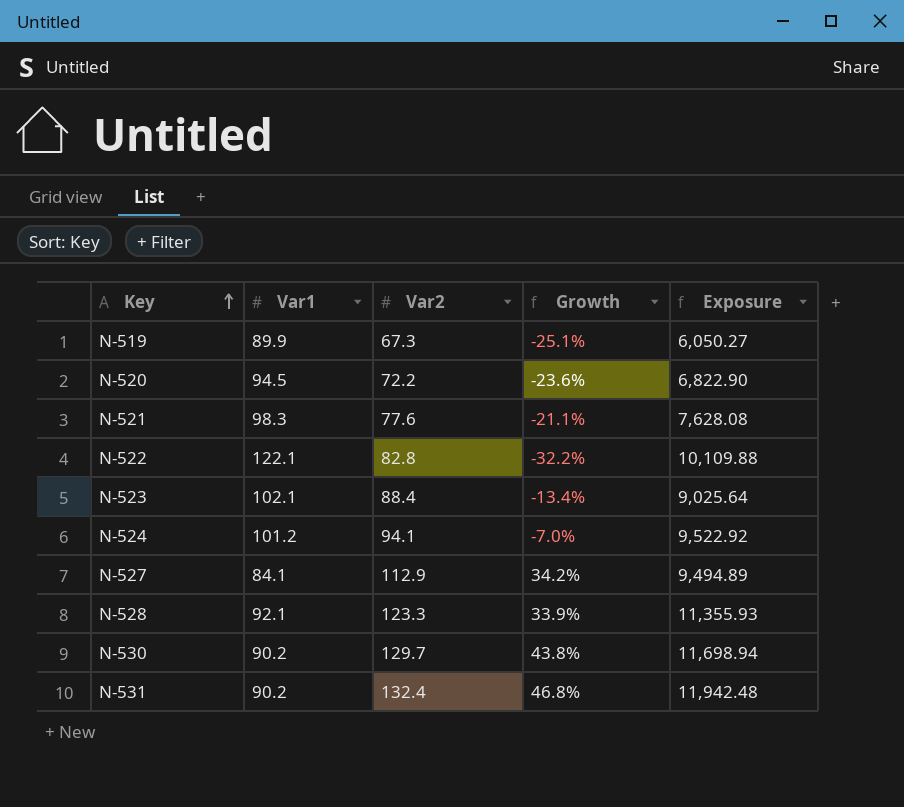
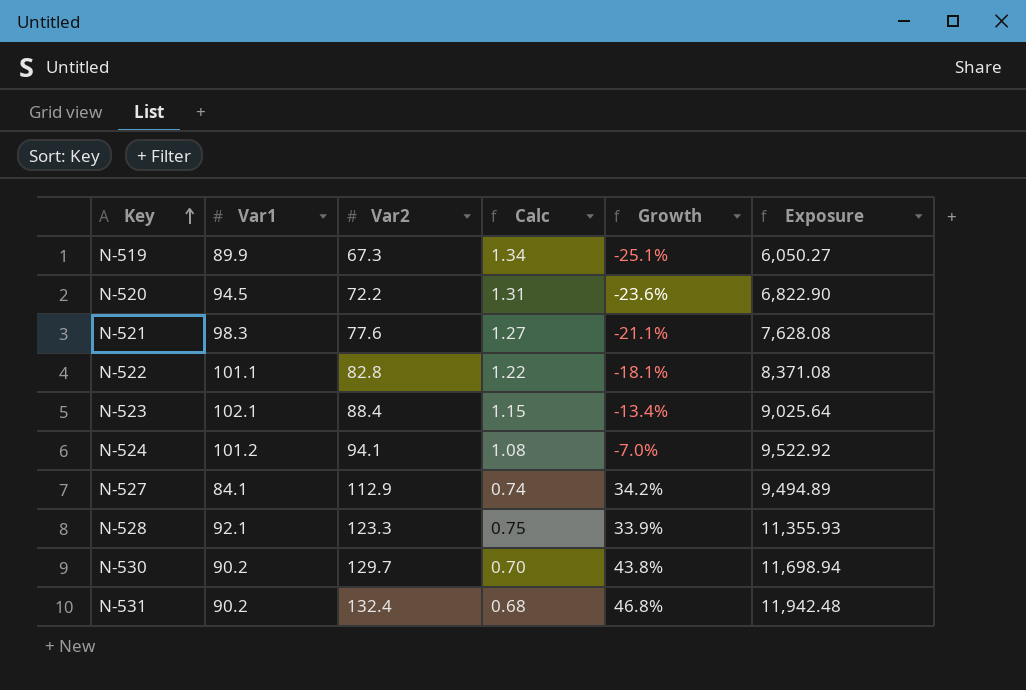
column Calc | formula: none -> [Var1] / [Var2]
N-522 | Var1: 122.1 -> 101.1
N-522 | Growth: -32.2% -> -18.1%
N-522 | Exposure: 10,109.88 -> 8,371.08

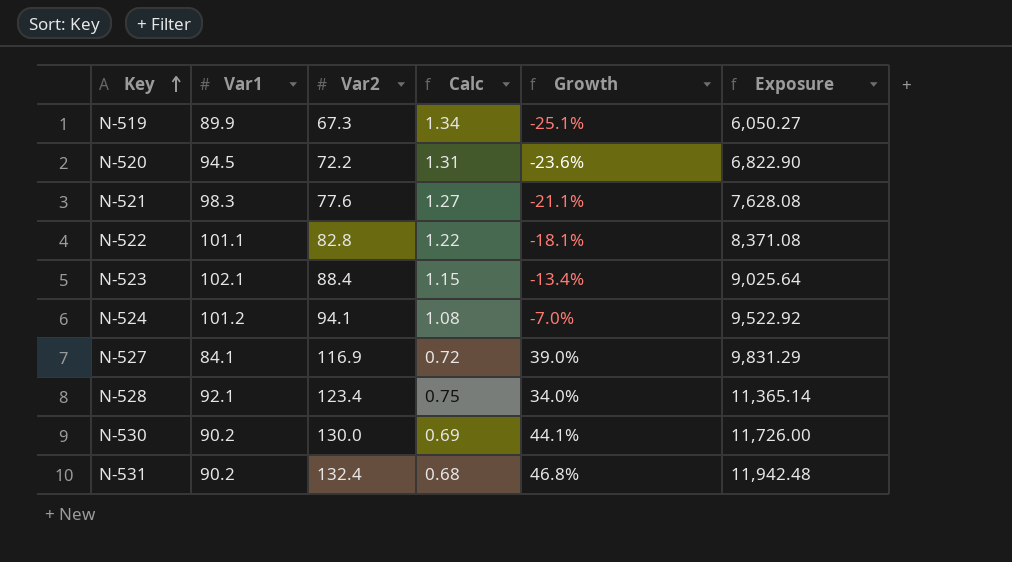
N-527 | Var2: 112.9 -> 116.9
N-527 | Calc: 0.74 -> 0.72
N-527 | Growth: 34.2% -> 39.0%
N-527 | Exposure: 9,494.89 -> 9,831.29
N-528 | Var2: 123.3 -> 123.4
N-528 | Growth: 33.9% -> 34.0%
N-528 | Exposure: 11,355.93 -> 11,365.14
N-530 | Var2: 129.7 -> 130.0
N-530 | Calc: 0.70 -> 0.69
N-530 | Growth: 43.8% -> 44.1%
N-530 | Exposure: 11,698.94 -> 11,726.00

